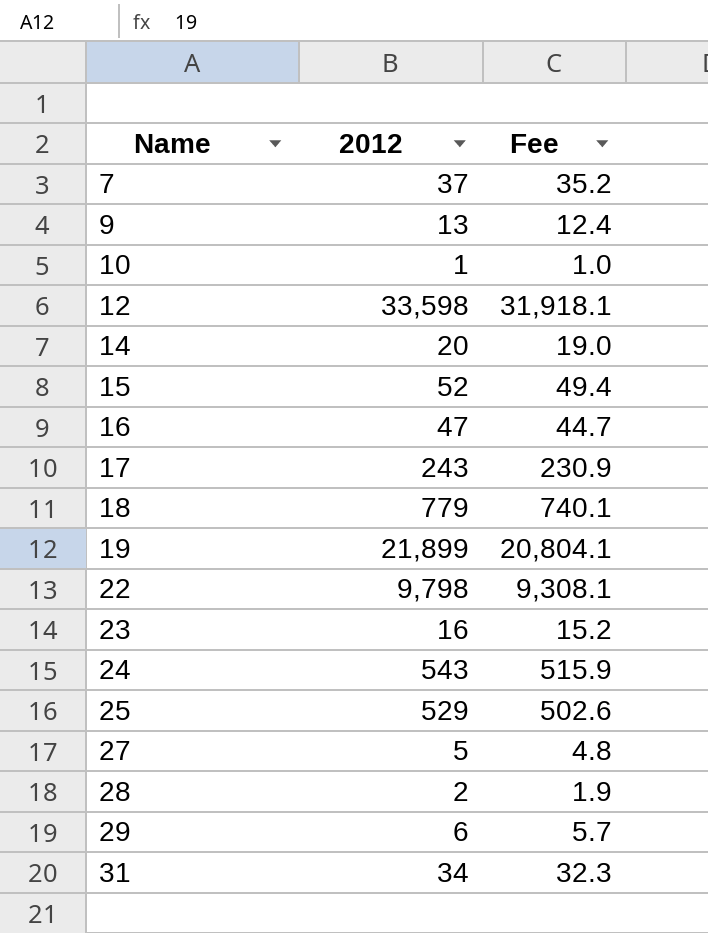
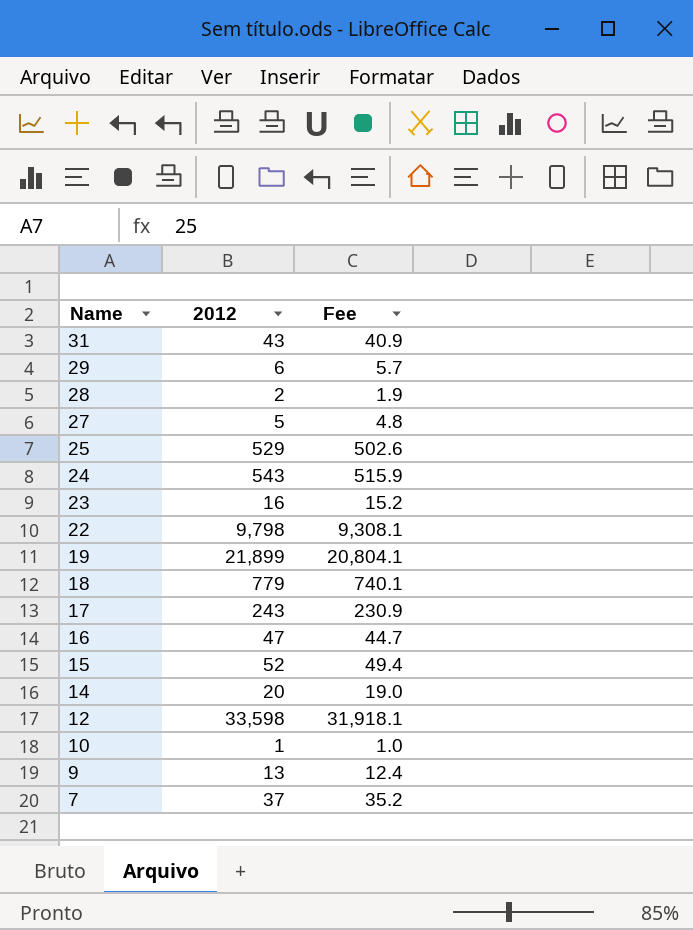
row order: Name ascending -> Name descending
31 | 2012: 34 -> 43
31 | Fee: 32.3 -> 40.9

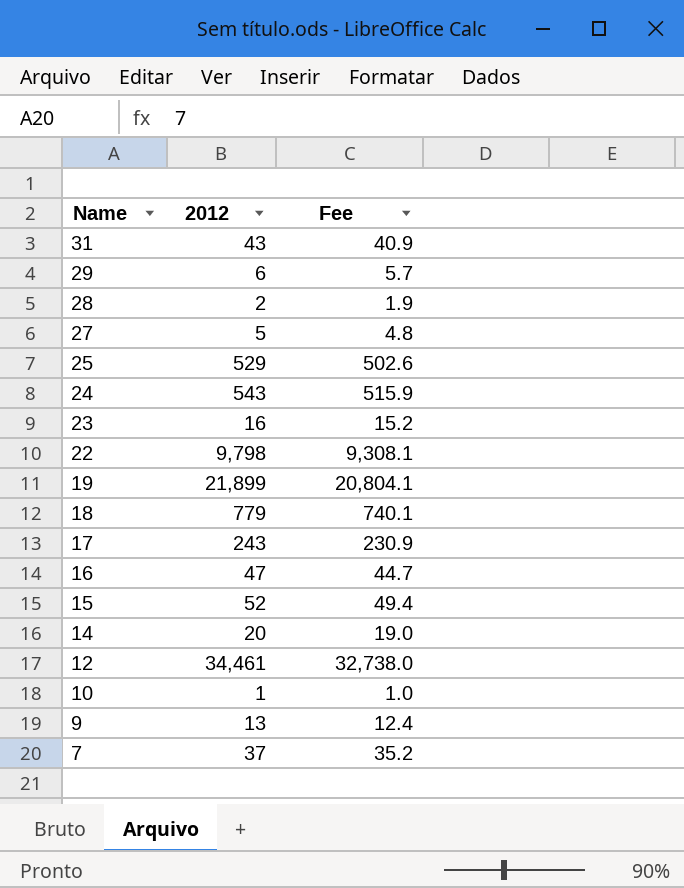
12 | 2012: 33,598 -> 34,461
12 | Fee: 31,918.1 -> 32,738.0

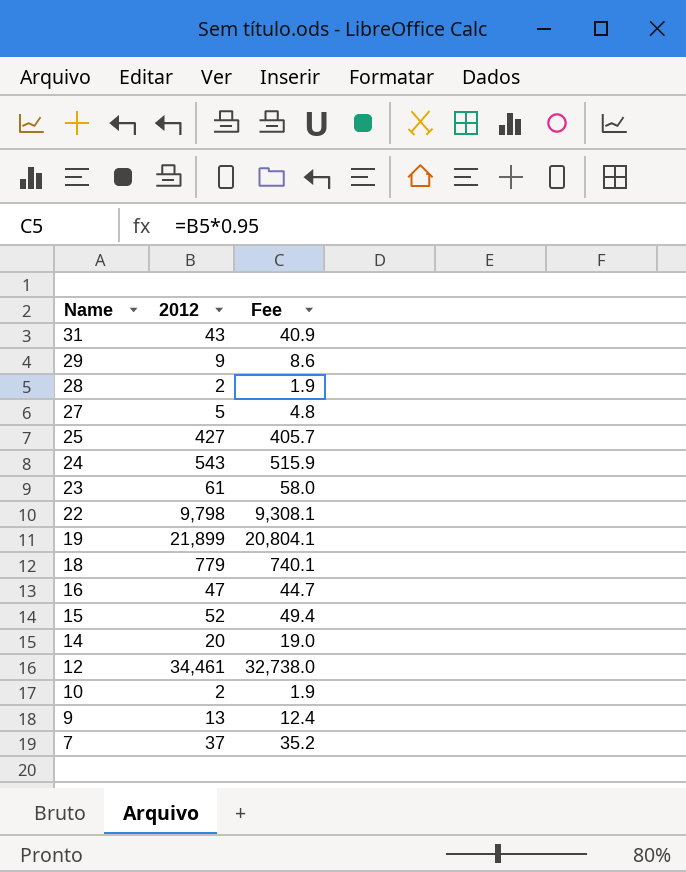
row 17: 243 | 230.9 -> none
29 | 2012: 6 -> 9
29 | Fee: 5.7 -> 8.6
25 | 2012: 529 -> 427
25 | Fee: 502.6 -> 405.7
23 | 2012: 16 -> 61
23 | Fee: 15.2 -> 58.0
10 | 2012: 1 -> 2
10 | Fee: 1.0 -> 1.9

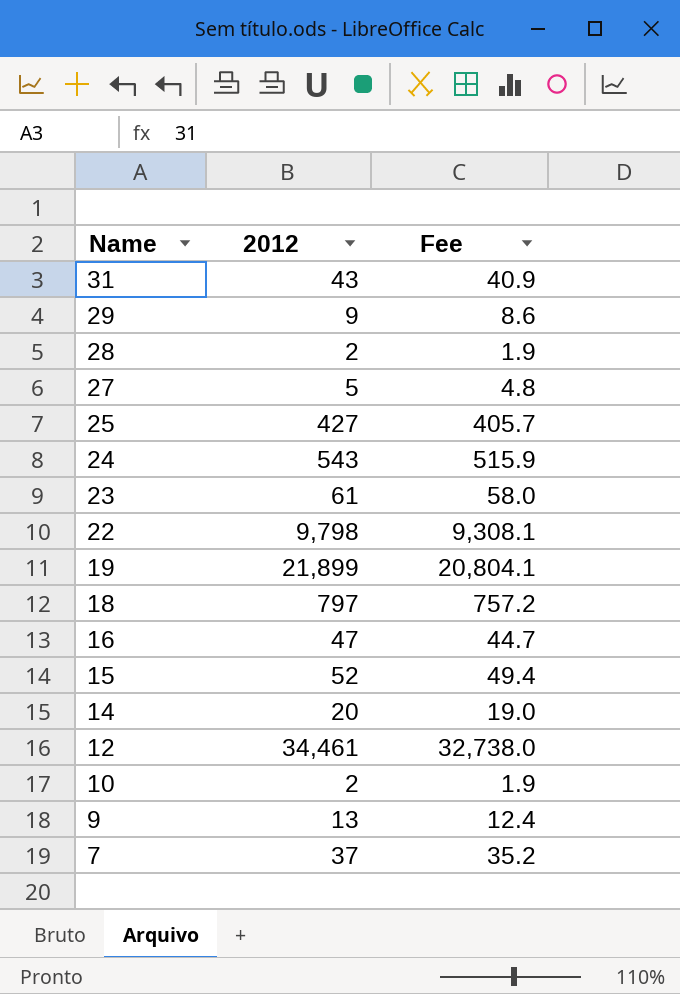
18 | 2012: 779 -> 797
18 | Fee: 740.1 -> 757.2

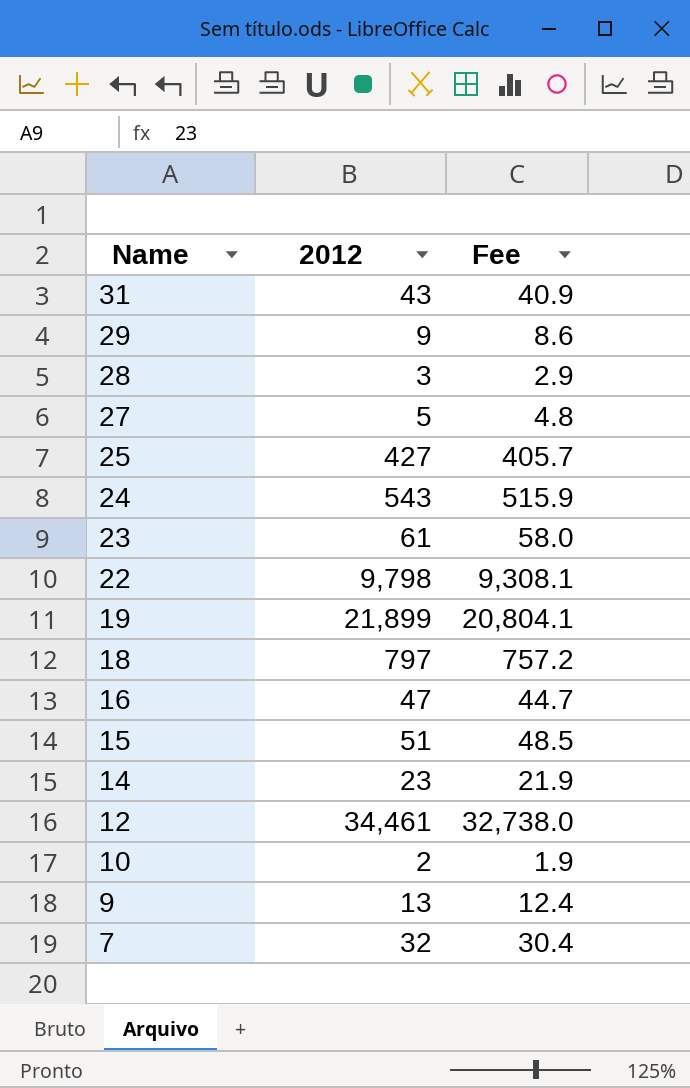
28 | 2012: 2 -> 3
28 | Fee: 1.9 -> 2.9
15 | 2012: 52 -> 51
15 | Fee: 49.4 -> 48.5
14 | 2012: 20 -> 23
14 | Fee: 19.0 -> 21.9
7 | 2012: 37 -> 32
7 | Fee: 35.2 -> 30.4

